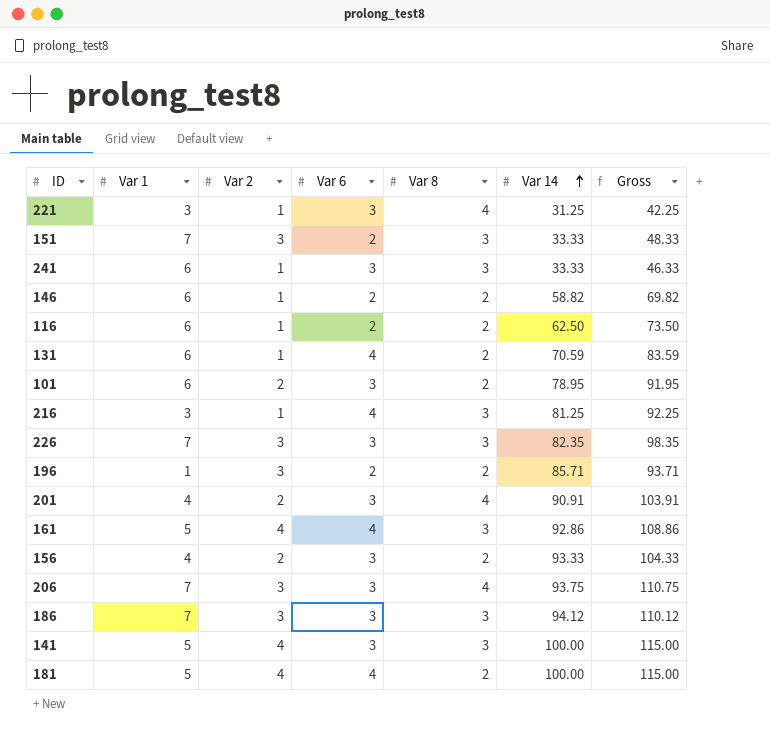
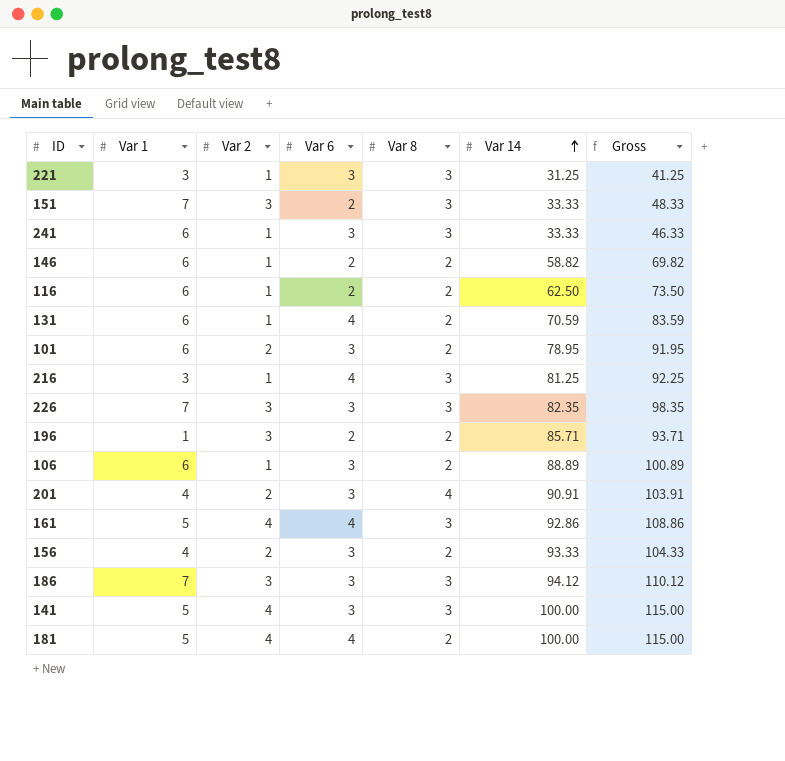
row 206: 7 | 3 | 3 | 4 | 93.75 | 110.75 -> none
221 | Var 8: 4 -> 3
221 | Gross: 42.25 -> 41.25
row 106: none -> 6 | 1 | 3 | 2 | 88.89 | 100.89

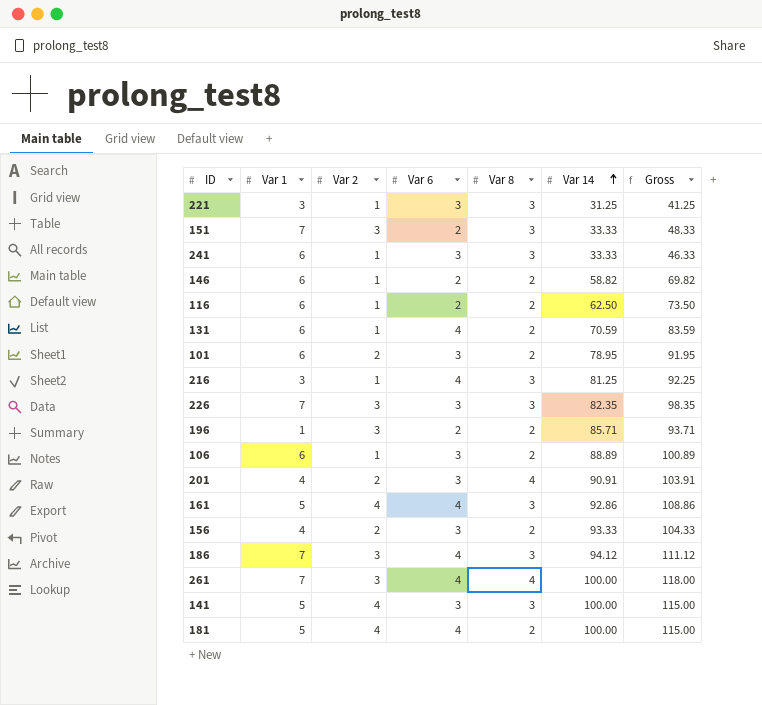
186 | Var 6: 3 -> 4
186 | Gross: 110.12 -> 111.12
row 261: none -> 7 | 3 | 4 | 4 | 100.00 | 118.00

